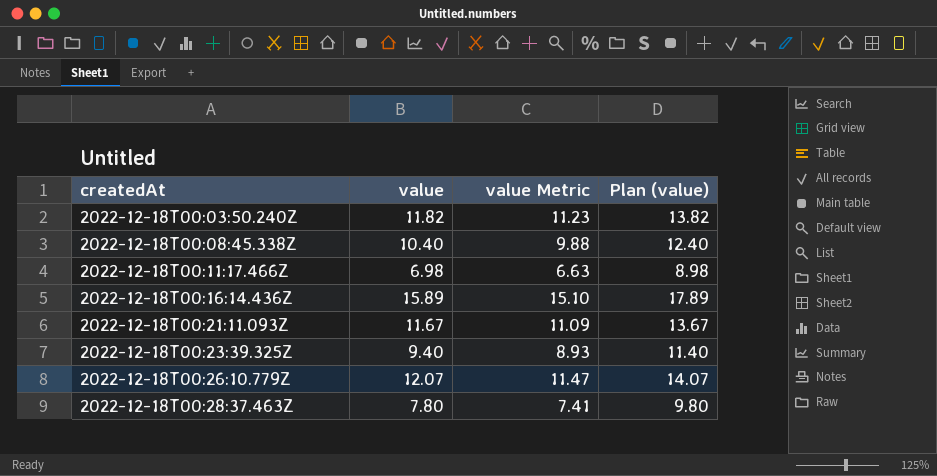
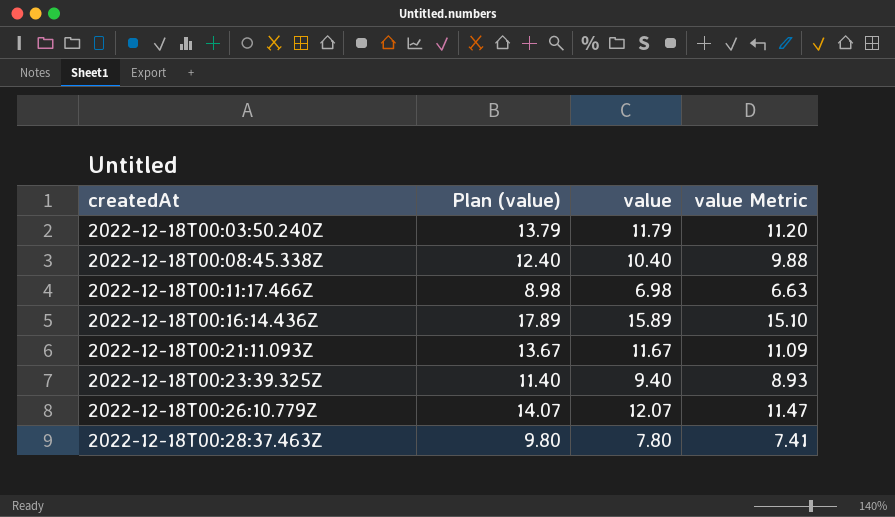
column Plan (value) | position: 4 -> 2
2022-12-18T00:03:50.240Z | Plan (value): 13.82 -> 13.79
2022-12-18T00:03:50.240Z | value: 11.82 -> 11.79
2022-12-18T00:03:50.240Z | value Metric: 11.23 -> 11.20

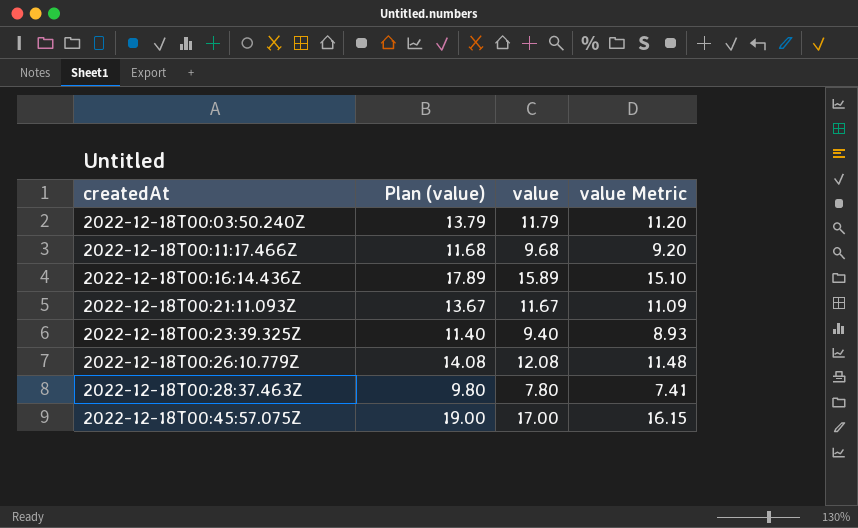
row 2022-12-18T00:08:45.338Z: 12.40 | 10.40 | 9.88 -> none
2022-12-18T00:11:17.466Z | Plan (value): 8.98 -> 11.68
2022-12-18T00:11:17.466Z | value: 6.98 -> 9.68
2022-12-18T00:11:17.466Z | value Metric: 6.63 -> 9.20
2022-12-18T00:26:10.779Z | Plan (value): 14.07 -> 14.08
2022-12-18T00:26:10.779Z | value: 12.07 -> 12.08
2022-12-18T00:26:10.779Z | value Metric: 11.47 -> 11.48
row 2022-12-18T00:45:57.075Z: none -> 19.00 | 17.00 | 16.15

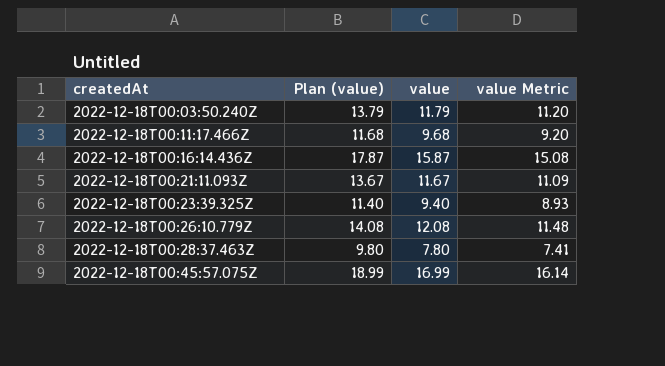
2022-12-18T00:16:14.436Z | Plan (value): 17.89 -> 17.87
2022-12-18T00:16:14.436Z | value: 15.89 -> 15.87
2022-12-18T00:16:14.436Z | value Metric: 15.10 -> 15.08
2022-12-18T00:45:57.075Z | Plan (value): 19.00 -> 18.99
2022-12-18T00:45:57.075Z | value: 17.00 -> 16.99
2022-12-18T00:45:57.075Z | value Metric: 16.15 -> 16.14

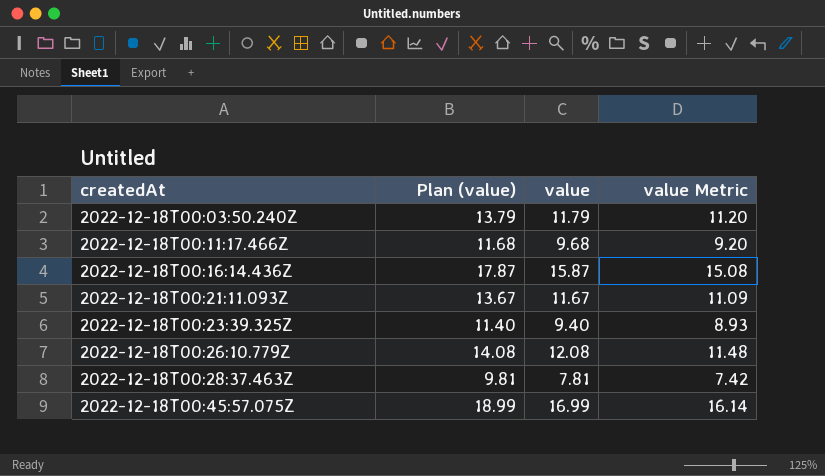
2022-12-18T00:28:37.463Z | Plan (value): 9.80 -> 9.81
2022-12-18T00:28:37.463Z | value: 7.80 -> 7.81
2022-12-18T00:28:37.463Z | value Metric: 7.41 -> 7.42

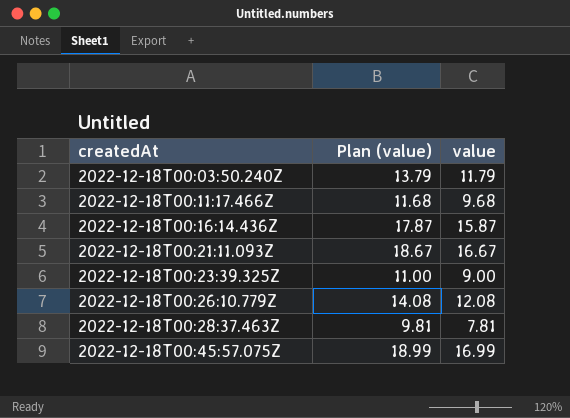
column value Metric | formula: [value] * 0.95 -> none
2022-12-18T00:21:11.093Z | Plan (value): 13.67 -> 18.67
2022-12-18T00:21:11.093Z | value: 11.67 -> 16.67
2022-12-18T00:23:39.325Z | Plan (value): 11.40 -> 11.00
2022-12-18T00:23:39.325Z | value: 9.40 -> 9.00

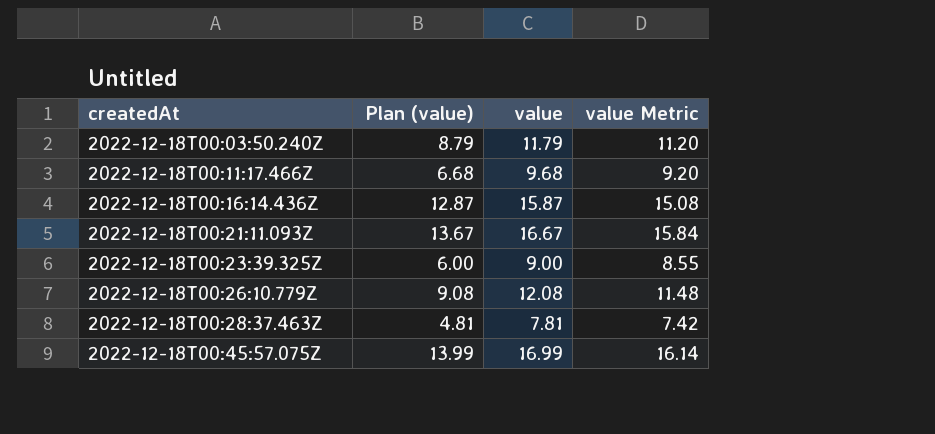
column Plan (value) | formula: [value] + 2 -> [value] - 3
column value Metric | formula: none -> [value] * 0.95

